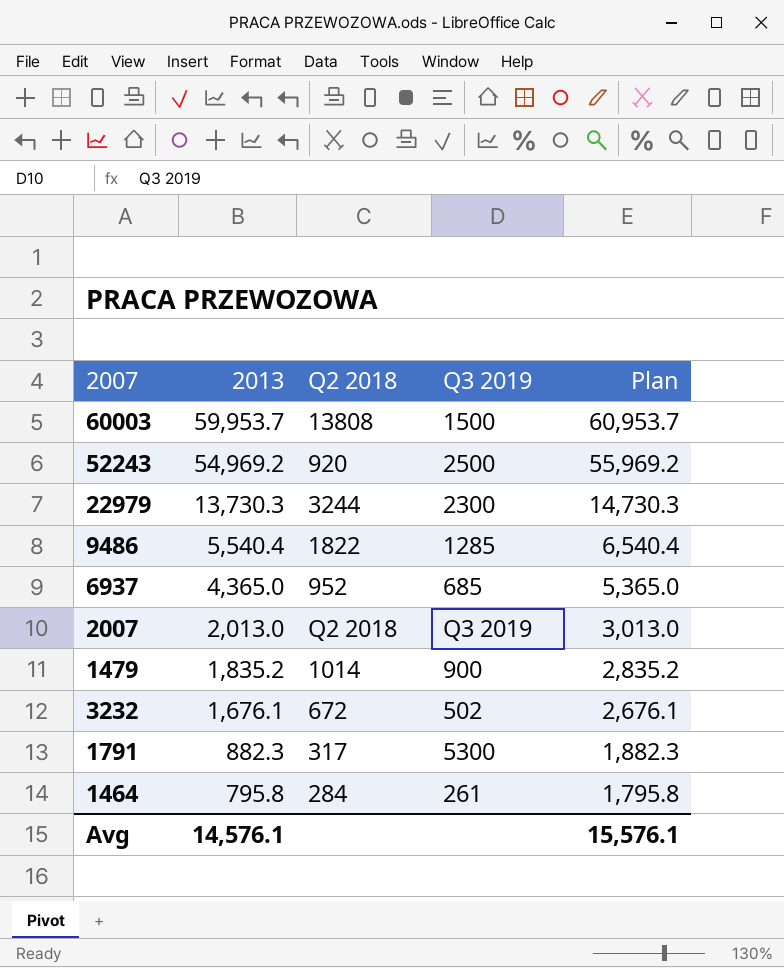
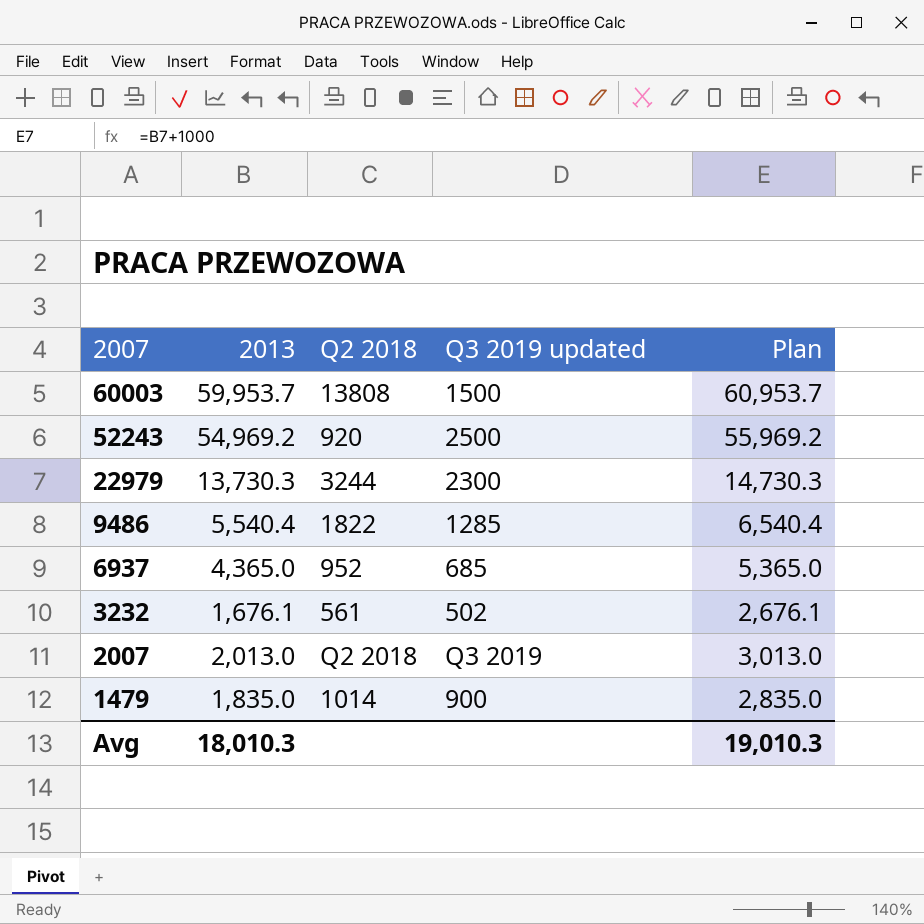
row order: 2013 descending -> 2007 descending
column name: Q3 2019 -> Q3 2019 updated
row 1791: 882.3 | 317 | 5300 | 1,882.3 -> none
row 1464: 795.8 | 284 | 261 | 1,795.8 -> none
3232 | Q2 2018: 672 -> 561
1479 | 2013: 1,835.2 -> 1,835.0
1479 | Plan: 2,835.2 -> 2,835.0
Avg | 2013: 14,576.1 -> 18,010.3
Avg | Plan: 15,576.1 -> 19,010.3

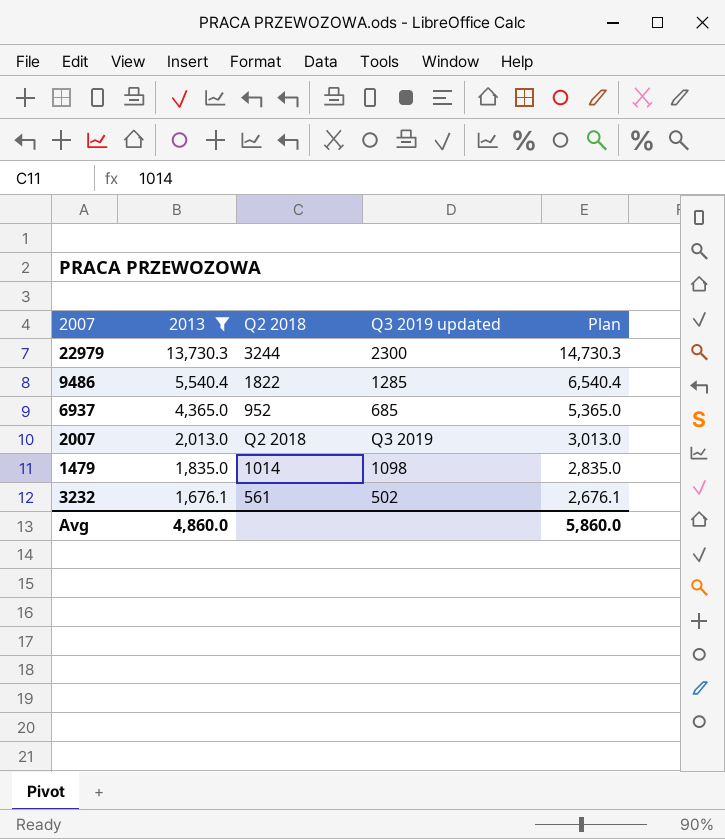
filter: none -> 2013 <= 13,730.3
row order: 2007 descending -> 2013 descending
1479 | Q3 2019 updated: 900 -> 1098
Avg | 2013: 18,010.3 -> 4,860.0
Avg | Plan: 19,010.3 -> 5,860.0

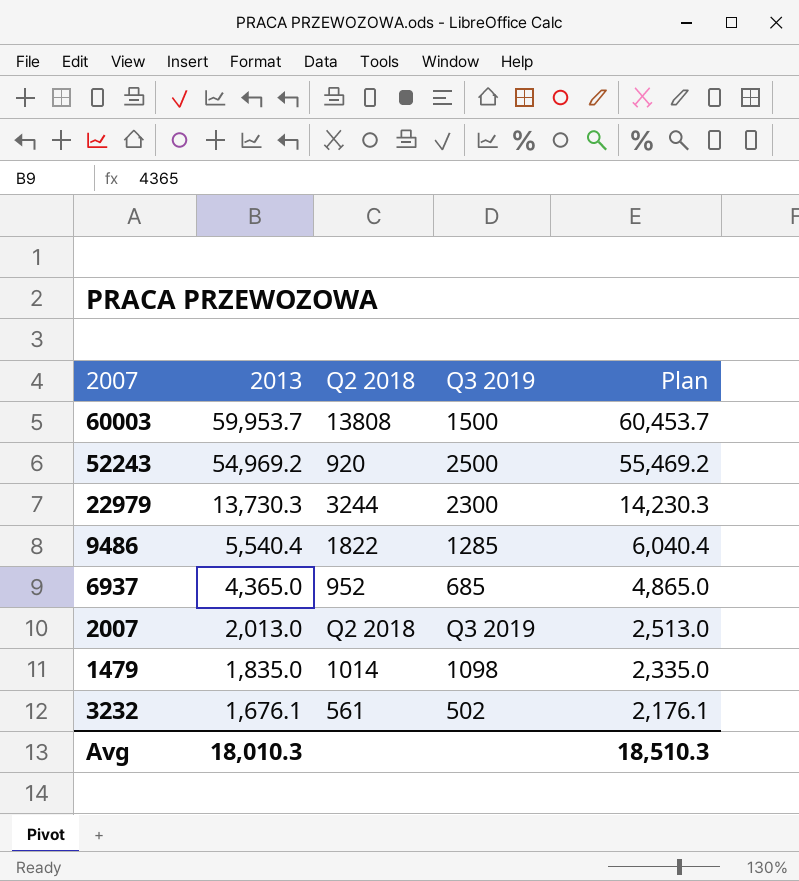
filter: 2013 <= 13,730.3 -> none
column name: Q3 2019 updated -> Q3 2019
column Plan | formula: [2013] + 1000 -> [2013] + 500
Avg | 2013: 4,860.0 -> 18,010.3
Avg | Plan: 5,860.0 -> 18,510.3

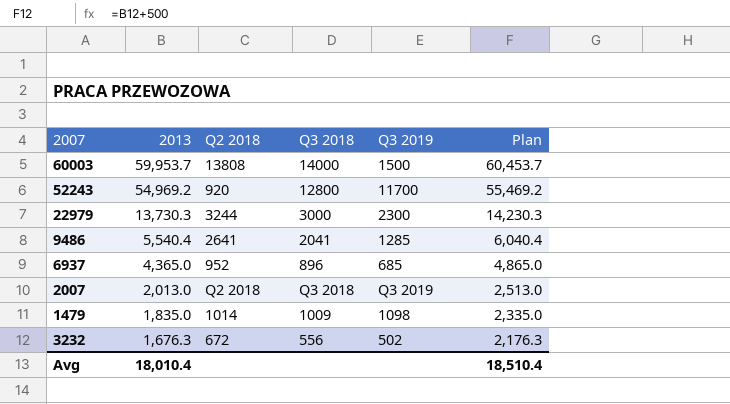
column Q3 2018 | position: none -> 4
52243 | Q3 2019: 2500 -> 11700
9486 | Q2 2018: 1822 -> 2641
3232 | 2013: 1,676.1 -> 1,676.3
3232 | Q2 2018: 561 -> 672
3232 | Plan: 2,176.1 -> 2,176.3
Avg | 2013: 18,010.3 -> 18,010.4
Avg | Plan: 18,510.3 -> 18,510.4

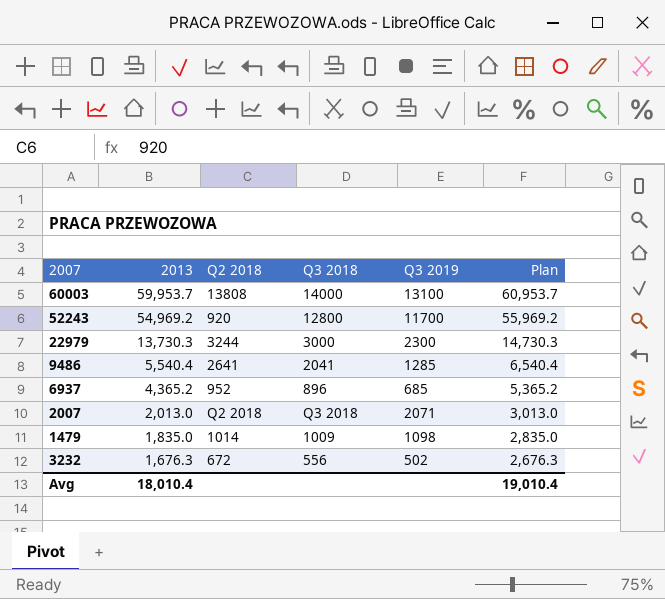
column Plan | formula: [2013] + 500 -> [2013] + 1000
60003 | Q3 2019: 1500 -> 13100
6937 | 2013: 4,365.0 -> 4,365.2
2007 | Q3 2019: Q3 2019 -> 2071
Avg | Plan: 18,510.4 -> 19,010.4

